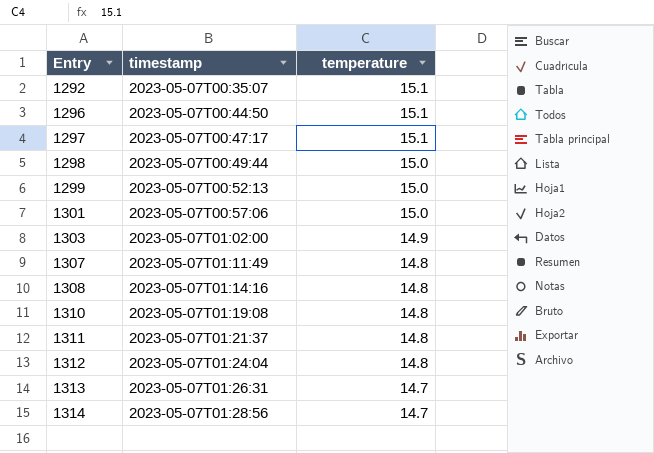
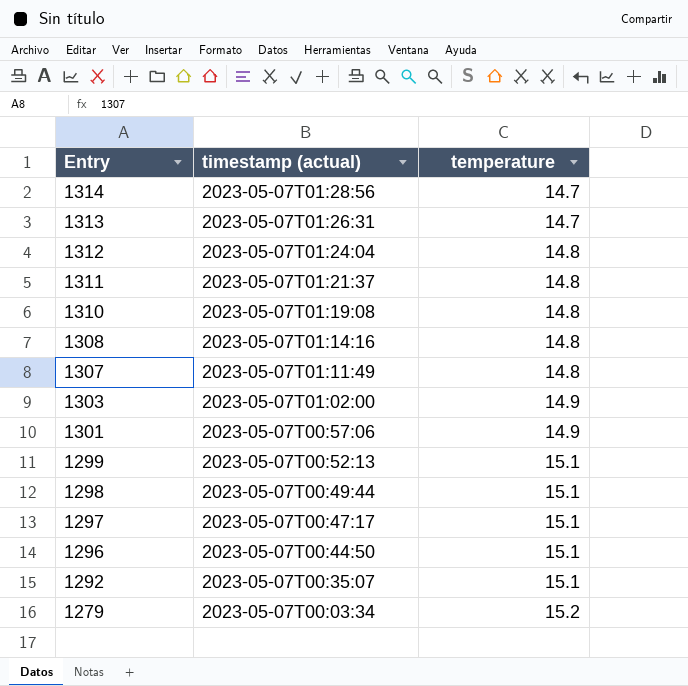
row order: Entry ascending -> Entry descending
column name: timestamp -> timestamp (actual)
1301 | temperature: 15.0 -> 14.9
1299 | temperature: 15.0 -> 15.1
1298 | temperature: 15.0 -> 15.1
row 1279: none -> 2023-05-07T00:03:34 | 15.2

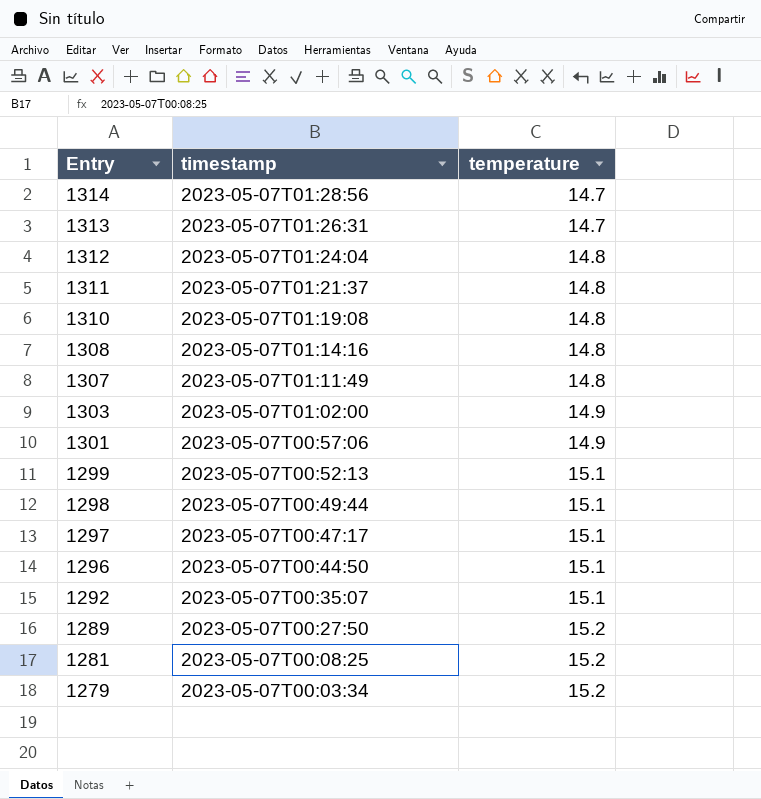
column name: timestamp (actual) -> timestamp
row 1289: none -> 2023-05-07T00:27:50 | 15.2
row 1281: none -> 2023-05-07T00:08:25 | 15.2

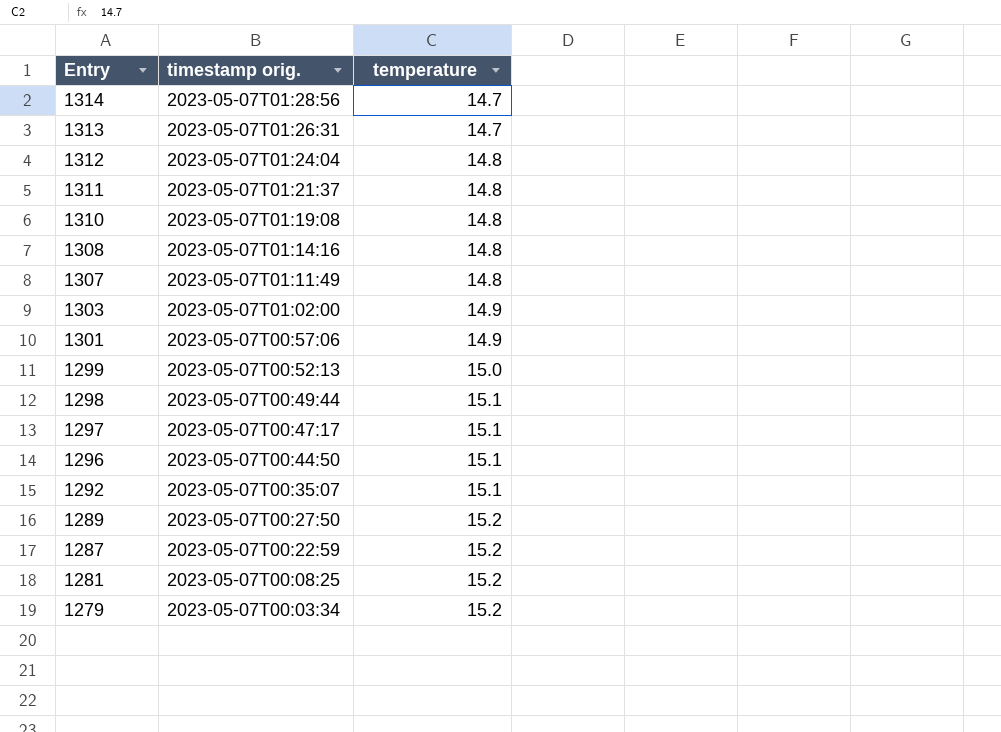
column name: timestamp -> timestamp orig.
1299 | temperature: 15.1 -> 15.0
row 1287: none -> 2023-05-07T00:22:59 | 15.2

